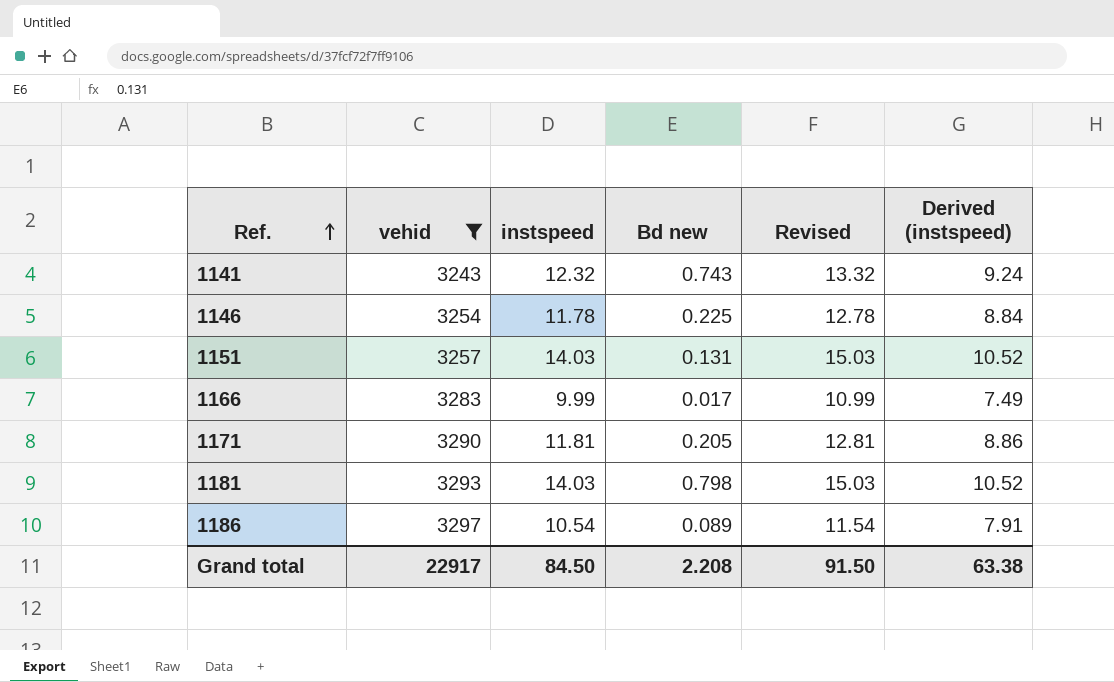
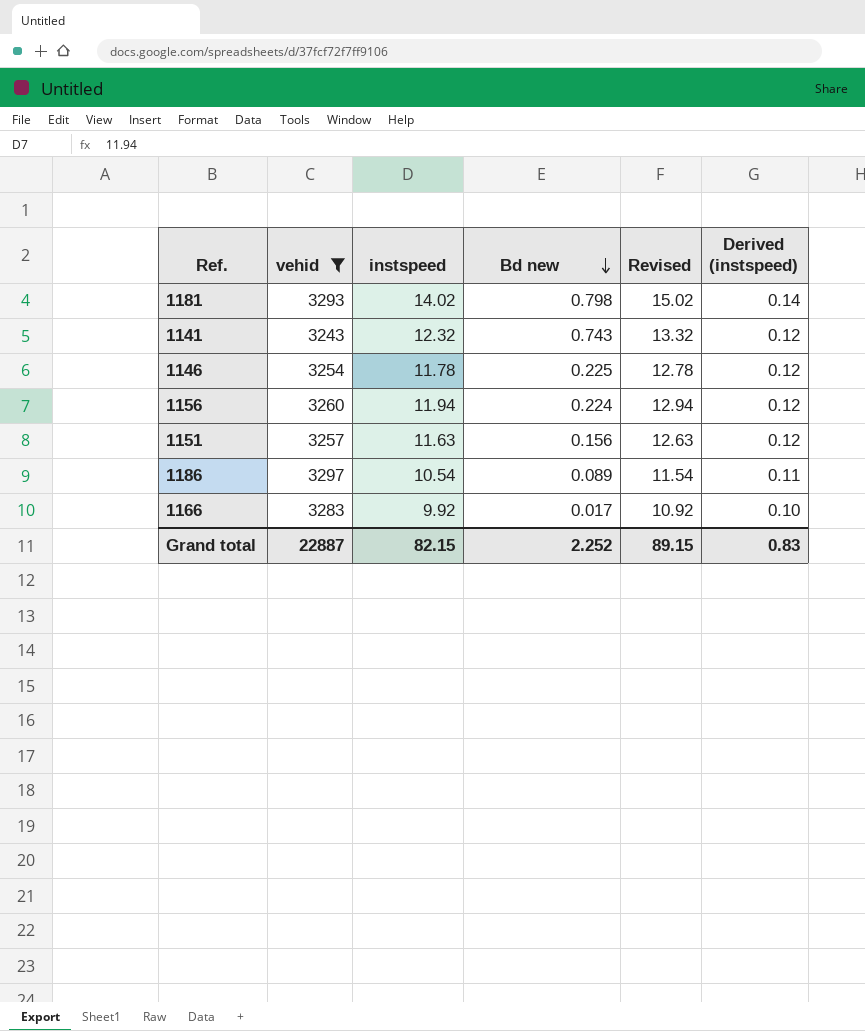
row order: Ref. ascending -> Bd new descending
column Derived (instspeed) | formula: [instspeed] * 0.75 -> [instspeed] * 0.01
row 1171: 3290 | 11.81 | 0.205 | 12.81 | 8.86 -> none
1181 | instspeed: 14.03 -> 14.02
1181 | Revised: 15.03 -> 15.02
row 1156: none -> 3260 | 11.94 | 0.224 | 12.94 | 0.12
1151 | instspeed: 14.03 -> 11.63
1151 | Bd new: 0.131 -> 0.156
1151 | Revised: 15.03 -> 12.63
1166 | instspeed: 9.99 -> 9.92
1166 | Revised: 10.99 -> 10.92
Grand total | vehid: 22917 -> 22887
Grand total | instspeed: 84.50 -> 82.15
Grand total | Bd new: 2.208 -> 2.252
Grand total | Revised: 91.50 -> 89.15
Grand total | Derived (instspeed): 63.38 -> 0.83

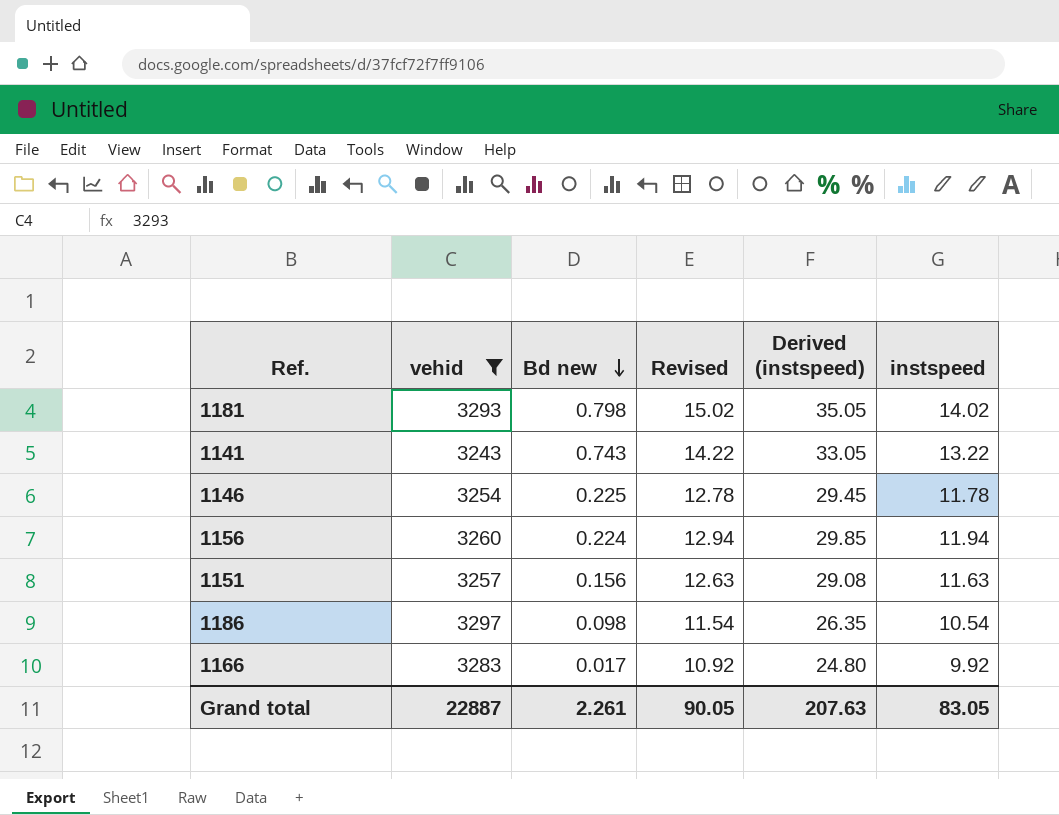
column Derived (instspeed) | formula: [instspeed] * 0.01 -> [instspeed] * 2.5
column instspeed | position: 3 -> 6
1141 | Revised: 13.32 -> 14.22
1141 | instspeed: 12.32 -> 13.22
1186 | Bd new: 0.089 -> 0.098
Grand total | Bd new: 2.252 -> 2.261
Grand total | Revised: 89.15 -> 90.05
Grand total | Derived (instspeed): 0.83 -> 207.63
Grand total | instspeed: 82.15 -> 83.05

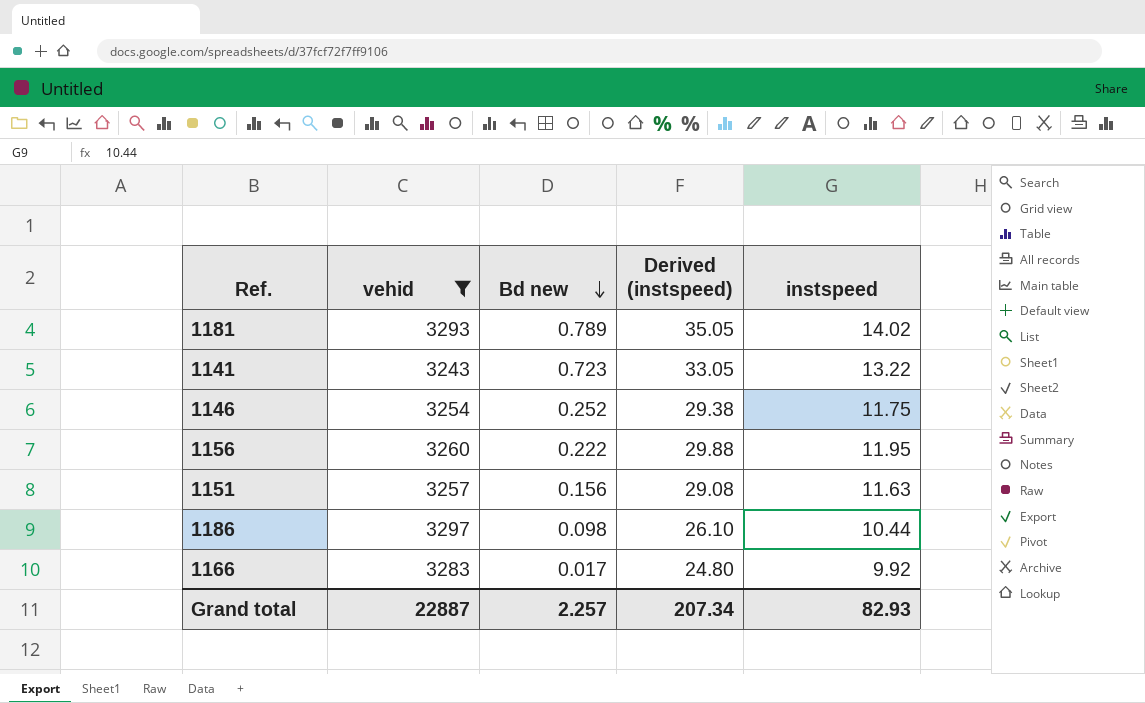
column Revised | formula: [instspeed] + 1 -> none
1181 | Bd new: 0.798 -> 0.789
1141 | Bd new: 0.743 -> 0.723
1146 | Bd new: 0.225 -> 0.252
1146 | Derived (instspeed): 29.45 -> 29.38
1146 | instspeed: 11.78 -> 11.75
1156 | Bd new: 0.224 -> 0.222
1156 | Derived (instspeed): 29.85 -> 29.88
1156 | instspeed: 11.94 -> 11.95
1186 | Derived (instspeed): 26.35 -> 26.10
1186 | instspeed: 10.54 -> 10.44
Grand total | Bd new: 2.261 -> 2.257
Grand total | Derived (instspeed): 207.63 -> 207.34
Grand total | instspeed: 83.05 -> 82.93

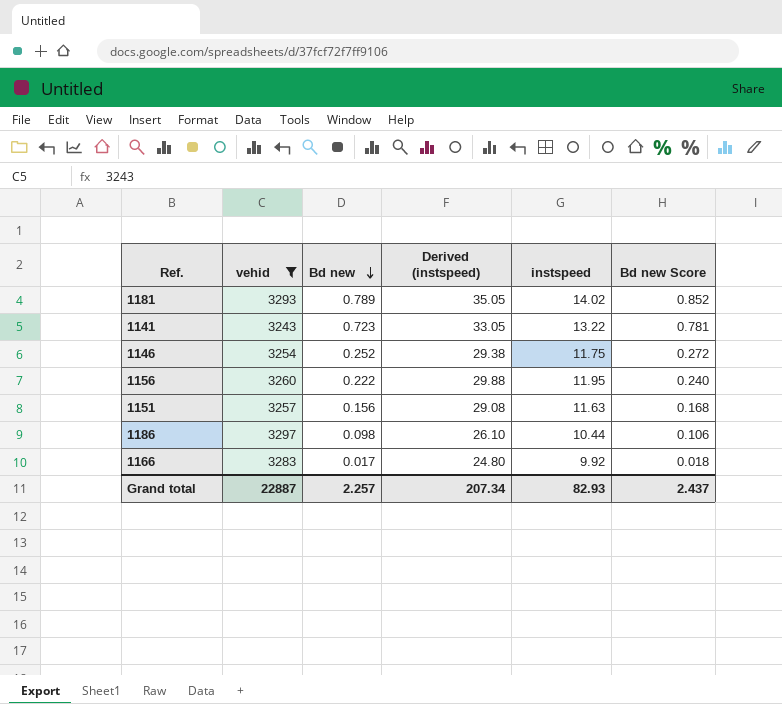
column Bd new Score | formula: none -> [Bd new] * 1.08

